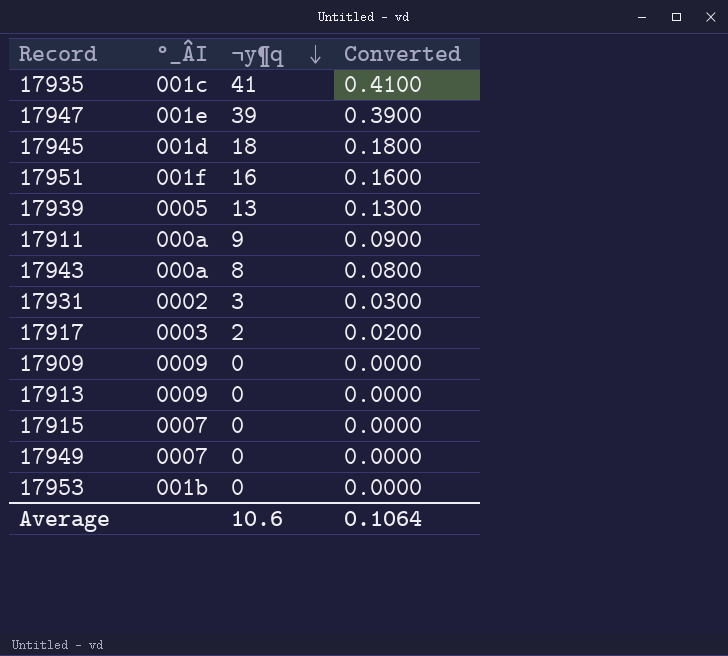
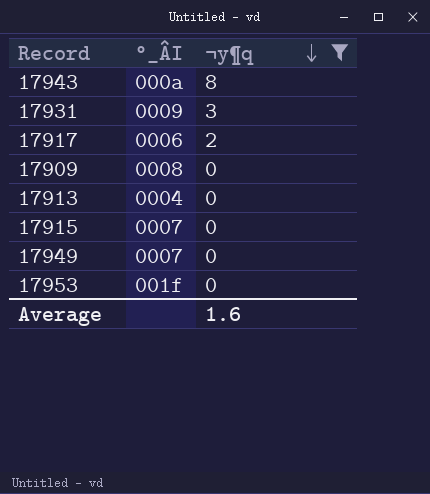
filter: none -> ¬y¶q <= 8
column Converted | formula: [¬y¶q] * 0.01 -> none
17931 | °_ÂI: 0002 -> 0009
17917 | °_ÂI: 0003 -> 0006
17909 | °_ÂI: 0009 -> 0008
17913 | °_ÂI: 0009 -> 0004
17953 | °_ÂI: 001b -> 001f
Average | ¬y¶q: 10.6 -> 1.6

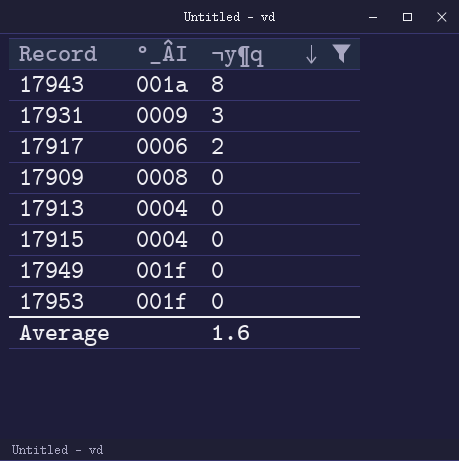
17943 | °_ÂI: 000a -> 001a
17915 | °_ÂI: 0007 -> 0004
17949 | °_ÂI: 0007 -> 001f

